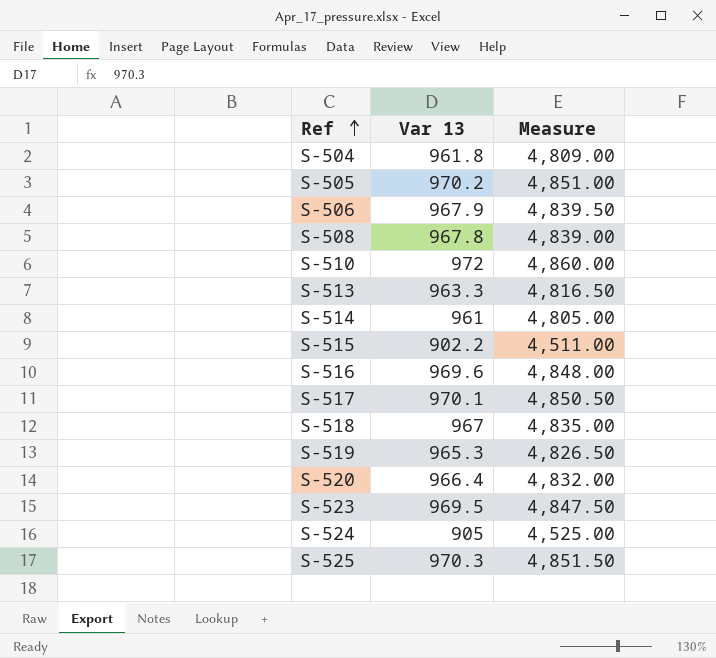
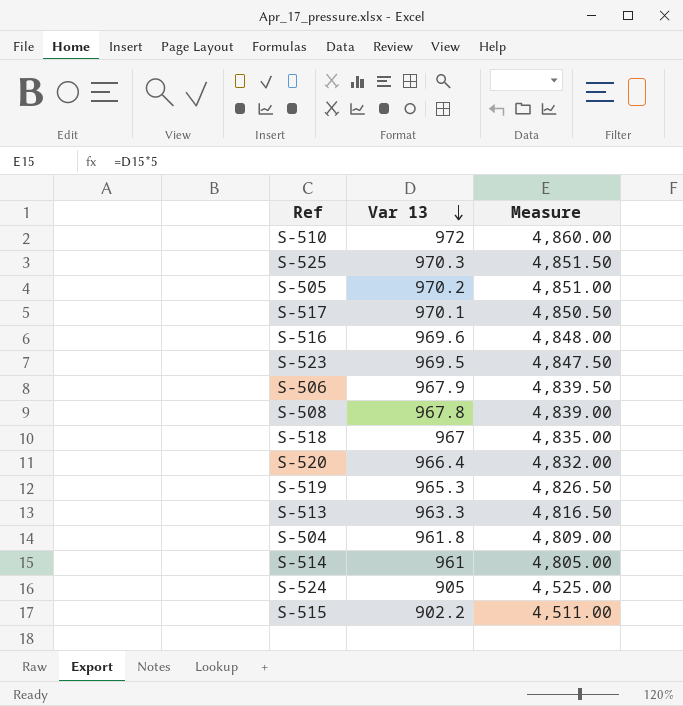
row order: Ref ascending -> Var 13 descending

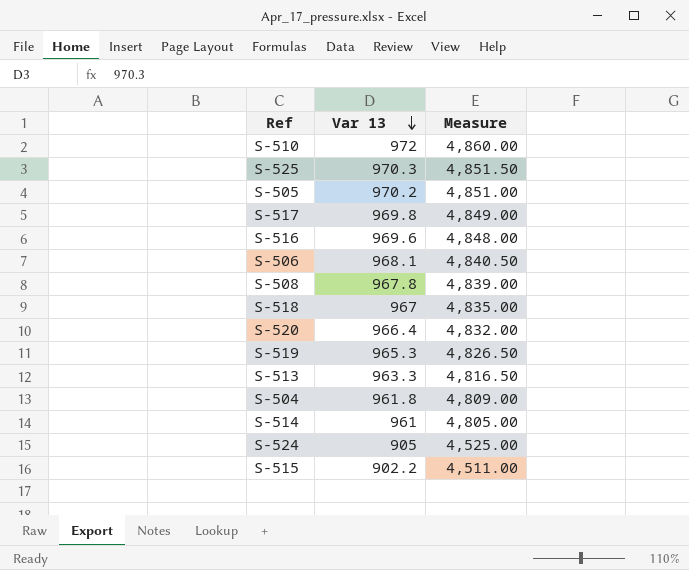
row S-523: 969.5 | 4,847.50 -> none
S-517 | Var 13: 970.1 -> 969.8
S-517 | Measure: 4,850.50 -> 4,849.00
S-506 | Var 13: 967.9 -> 968.1
S-506 | Measure: 4,839.50 -> 4,840.50

